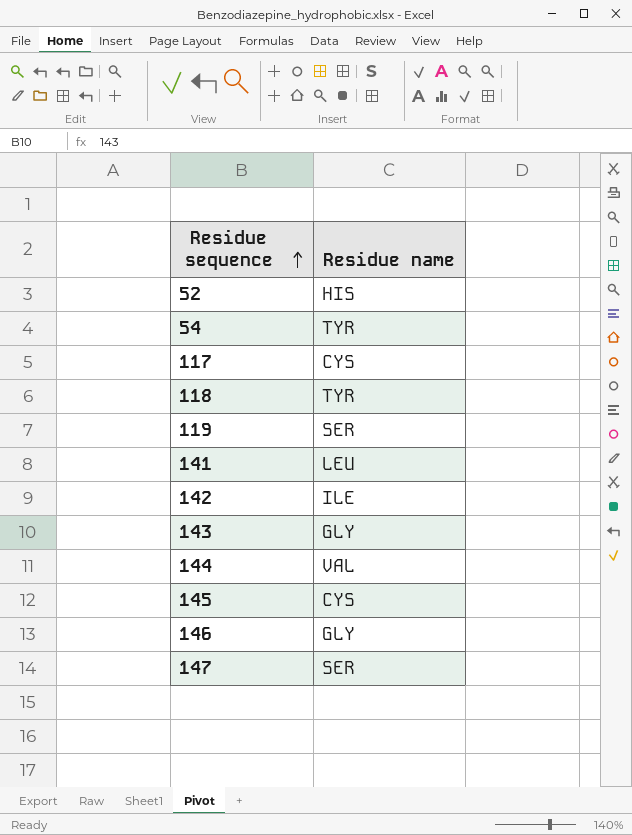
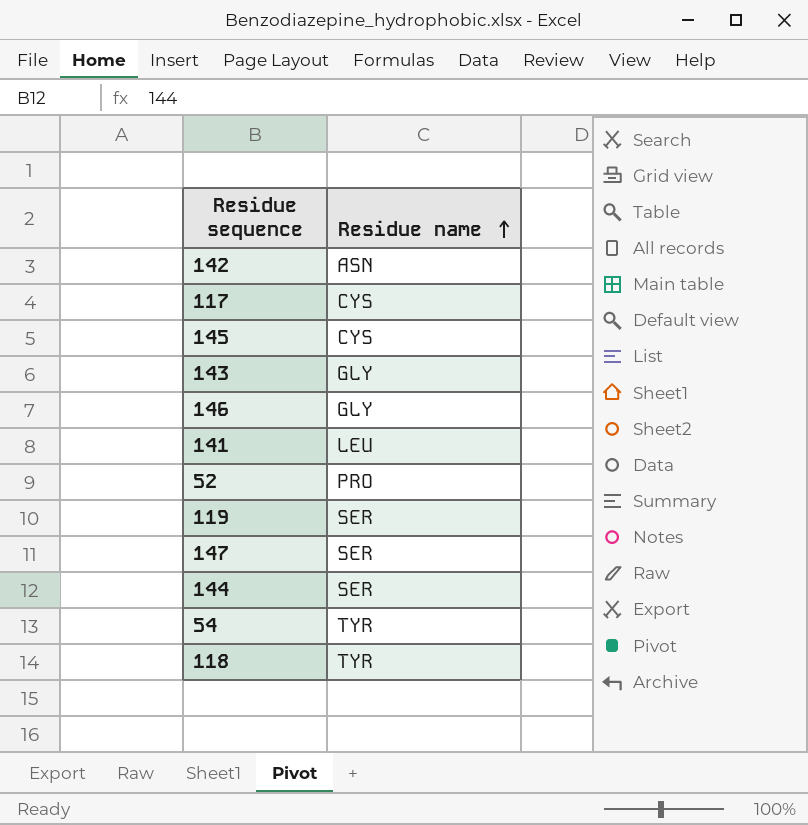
row order: Residue sequence ascending -> Residue name ascending
142 | Residue name: ILE -> ASN
52 | Residue name: HIS -> PRO
144 | Residue name: VAL -> SER

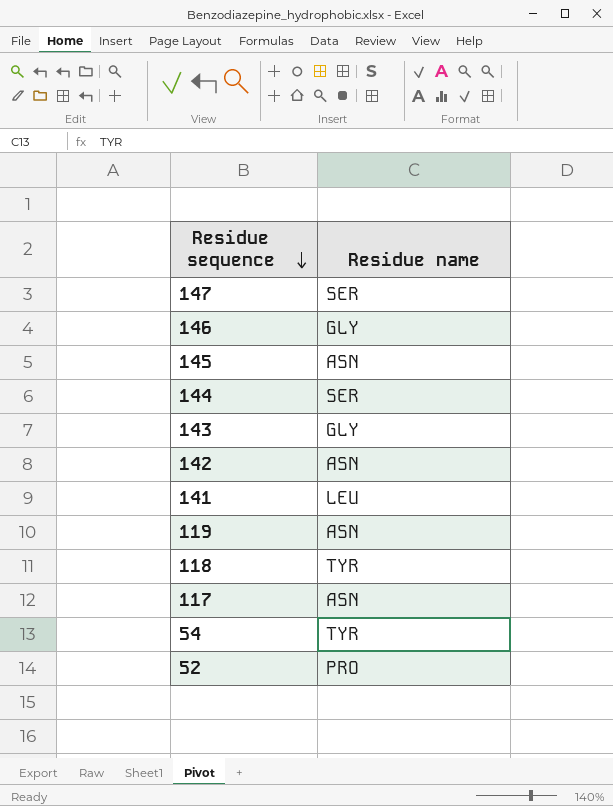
row order: Residue name ascending -> Residue sequence descending
145 | Residue name: CYS -> ASN
119 | Residue name: SER -> ASN
117 | Residue name: CYS -> ASN

